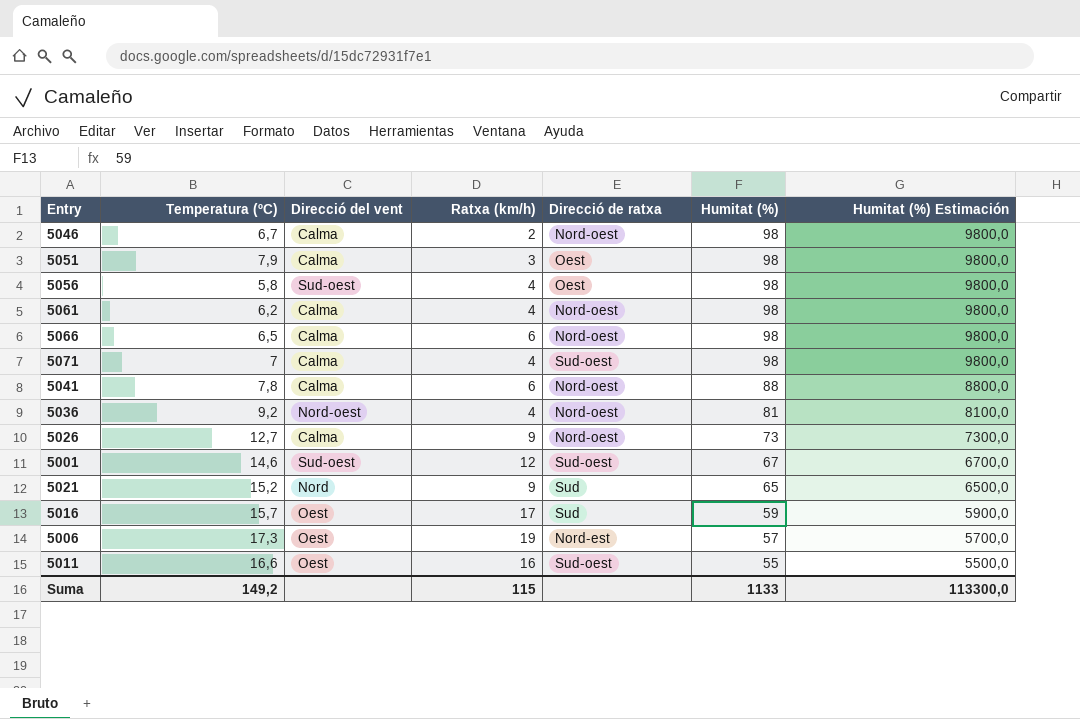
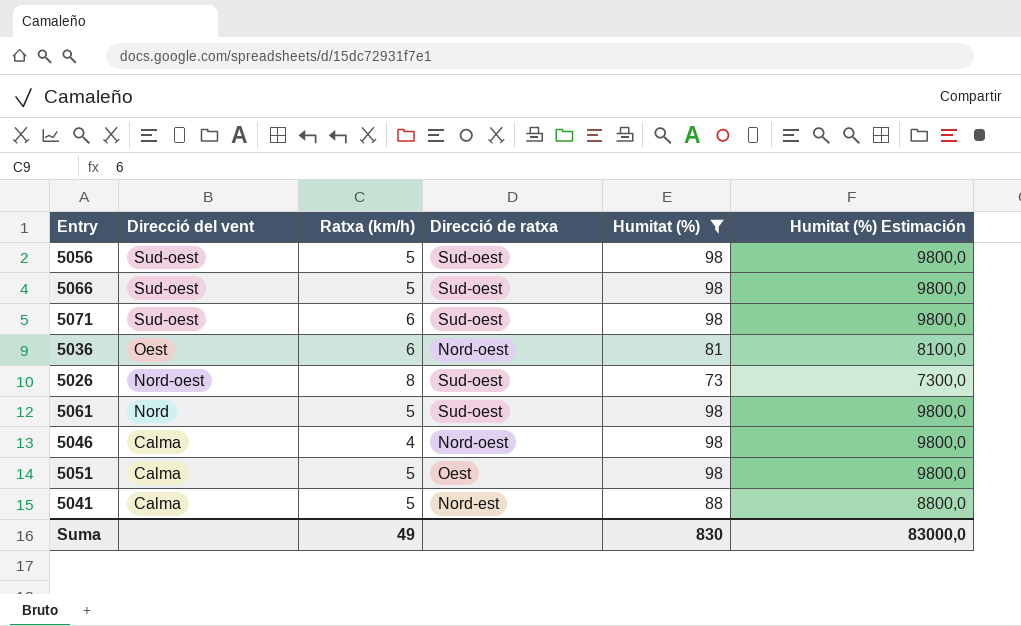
filter: none -> Humitat (%) >= 73
row order: Humitat (%) descending -> Direcció del vent descending
column Temperatura (ºC) | position: 2 -> none
5056 | Ratxa (km/h): 4 -> 5
5056 | Direcció de ratxa: Oest -> Sud-oest
5066 | Direcció del vent: Calma -> Sud-oest
5066 | Ratxa (km/h): 6 -> 5
5066 | Direcció de ratxa: Nord-oest -> Sud-oest
5071 | Direcció del vent: Calma -> Sud-oest
5071 | Ratxa (km/h): 4 -> 6
5036 | Direcció del vent: Nord-oest -> Oest
5036 | Ratxa (km/h): 4 -> 6
5026 | Direcció del vent: Calma -> Nord-oest
5026 | Ratxa (km/h): 9 -> 8
5026 | Direcció de ratxa: Nord-oest -> Sud-oest
5061 | Direcció del vent: Calma -> Nord
5061 | Ratxa (km/h): 4 -> 5
5061 | Direcció de ratxa: Nord-oest -> Sud-oest
5046 | Ratxa (km/h): 2 -> 4
5051 | Ratxa (km/h): 3 -> 5
5041 | Ratxa (km/h): 6 -> 5
5041 | Direcció de ratxa: Nord-oest -> Nord-est
Suma | Ratxa (km/h): 115 -> 49
Suma | Humitat (%): 1133 -> 830
Suma | Humitat (%) Estimación: 113300,0 -> 83000,0

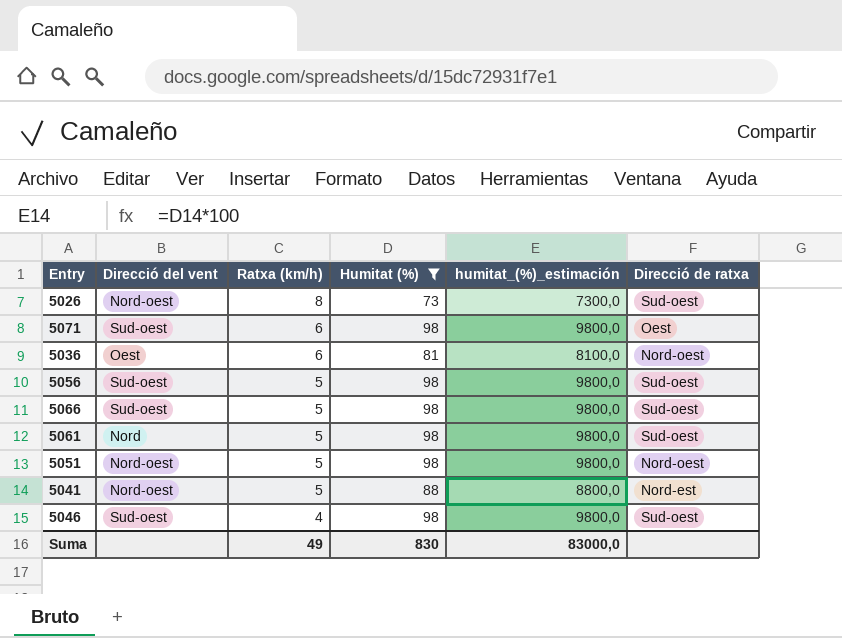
row order: Direcció del vent descending -> Ratxa (km/h) descending
column name: Humitat (%) Estimación -> humitat_(%)_estimación
column Direcció de ratxa | position: 4 -> 6
5071 | Direcció de ratxa: Sud-oest -> Oest
5051 | Direcció del vent: Calma -> Nord-oest
5051 | Direcció de ratxa: Oest -> Nord-oest
5041 | Direcció del vent: Calma -> Nord-oest
5046 | Direcció del vent: Calma -> Sud-oest
5046 | Direcció de ratxa: Nord-oest -> Sud-oest

